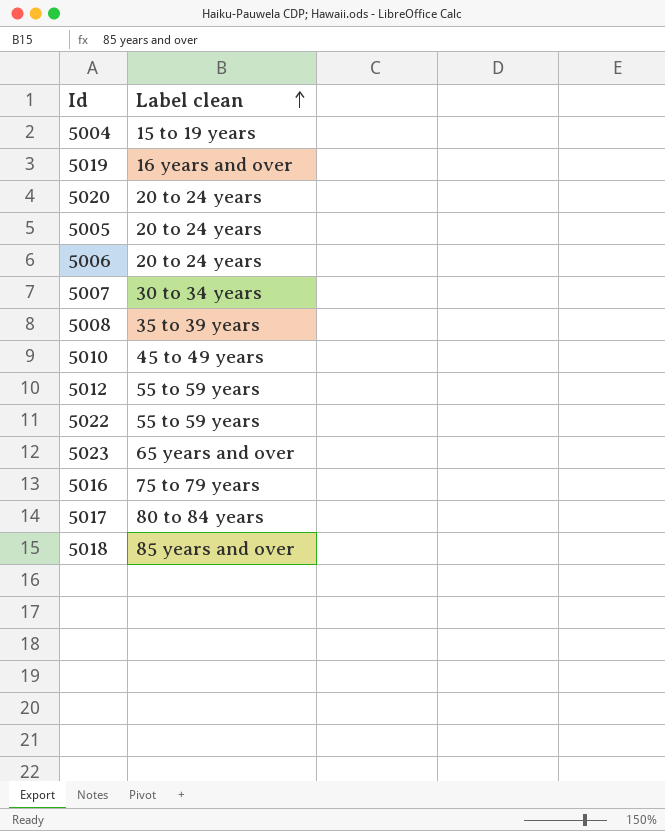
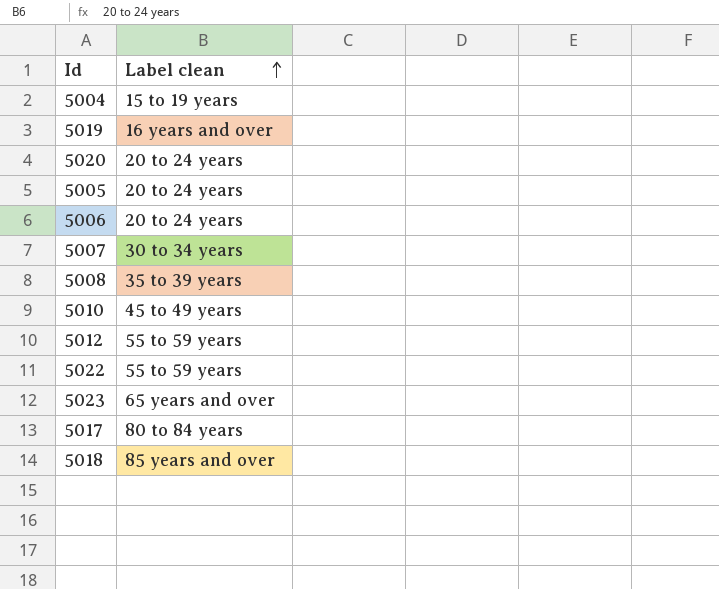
row 5016: 75 to 79 years -> none

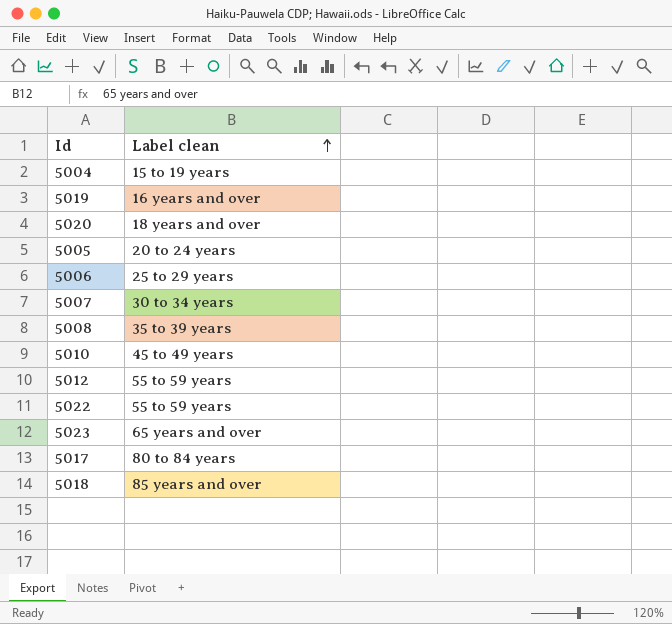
5020 | Label clean: 20 to 24 years -> 18 years and over
5006 | Label clean: 20 to 24 years -> 25 to 29 years

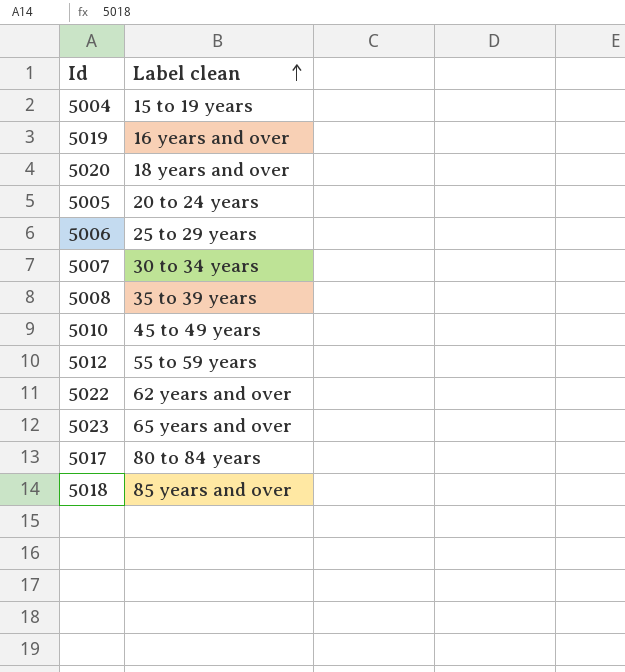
5022 | Label clean: 55 to 59 years -> 62 years and over

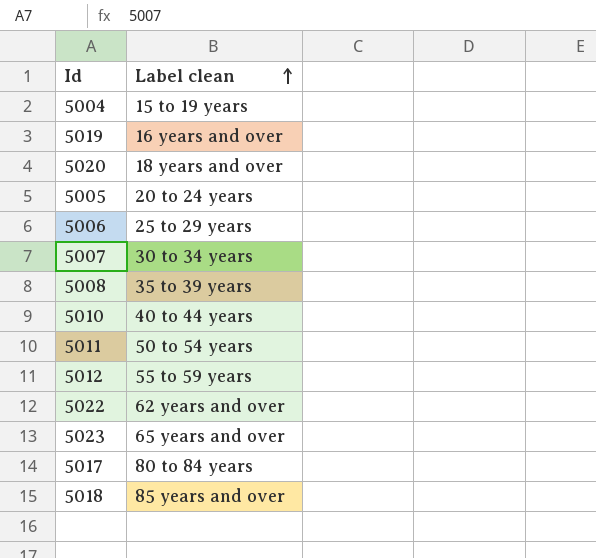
5010 | Label clean: 45 to 49 years -> 40 to 44 years
row 5011: none -> 50 to 54 years

